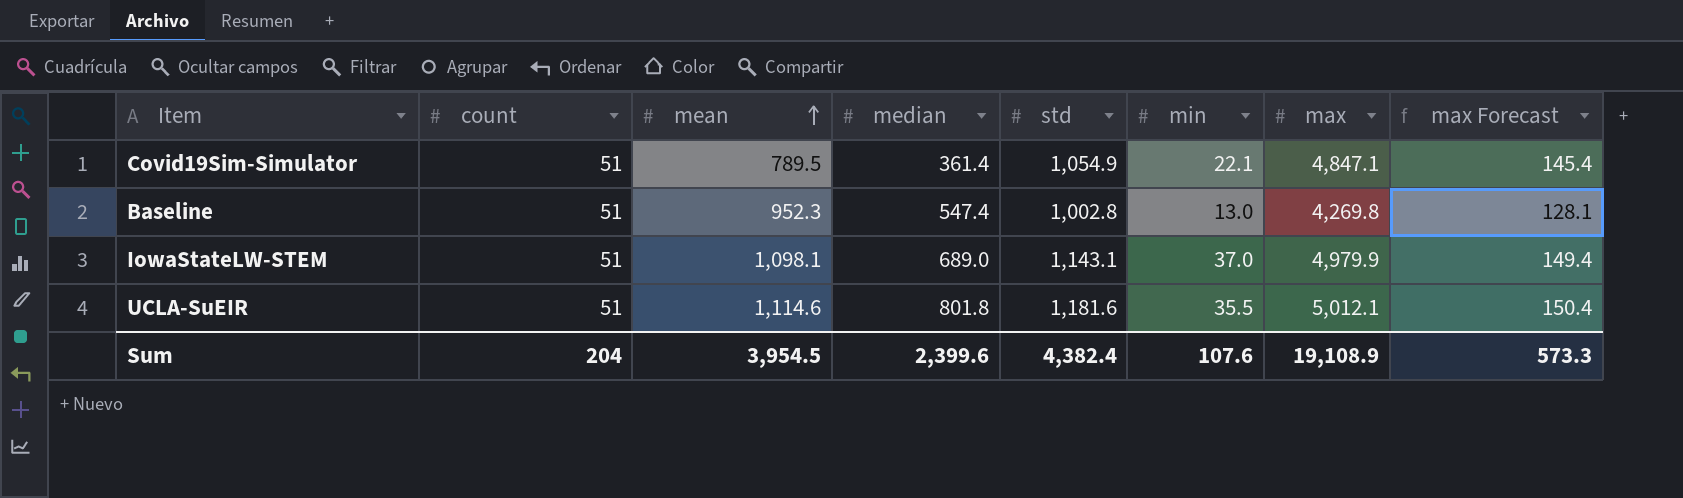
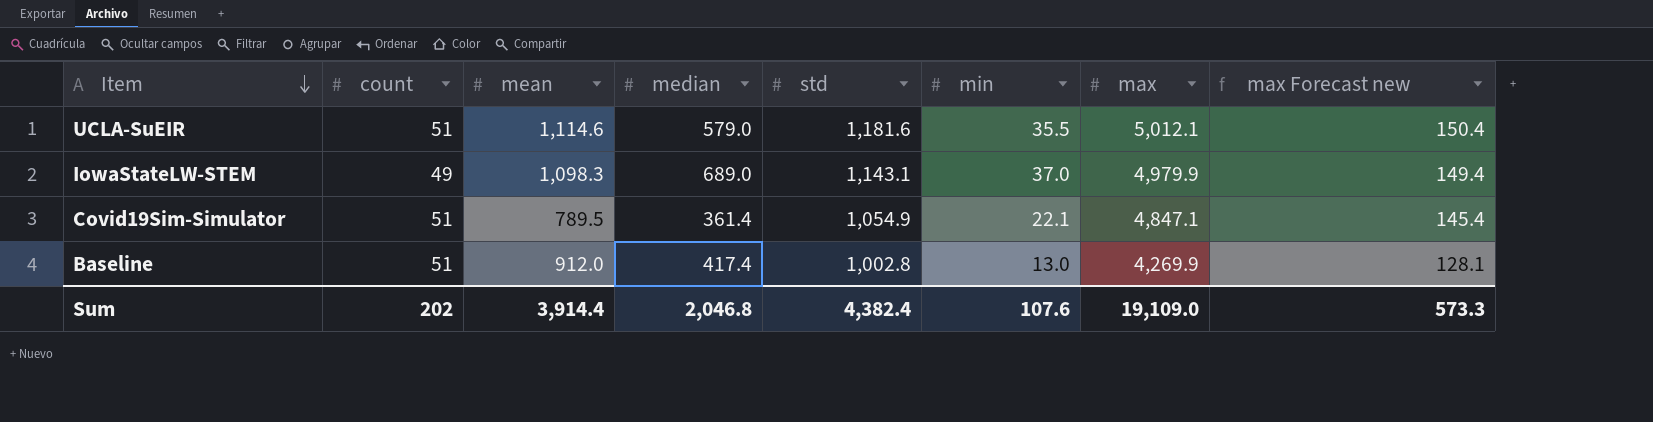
row order: mean ascending -> Item descending
column name: max Forecast -> max Forecast new
UCLA-SuEIR | median: 801.8 -> 579.0
IowaStateLW-STEM | count: 51 -> 49
IowaStateLW-STEM | mean: 1,098.1 -> 1,098.3
Baseline | mean: 952.3 -> 912.0
Baseline | median: 547.4 -> 417.4
Baseline | max: 4,269.8 -> 4,269.9
Sum | count: 204 -> 202
Sum | mean: 3,954.5 -> 3,914.4
Sum | median: 2,399.6 -> 2,046.8
Sum | max: 19,108.9 -> 19,109.0

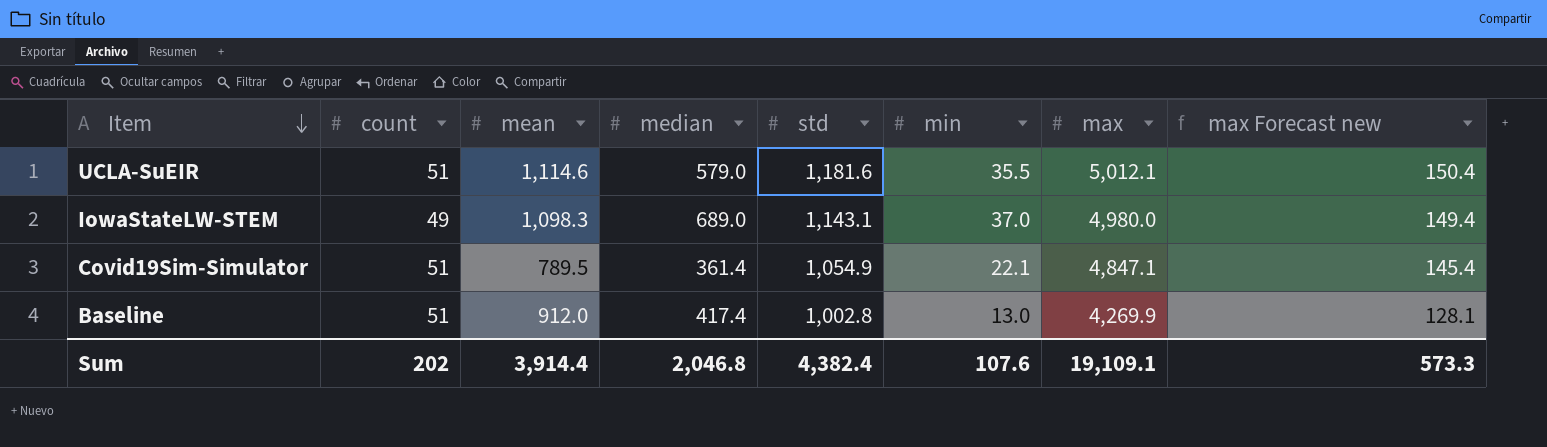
IowaStateLW-STEM | max: 4,979.9 -> 4,980.0
Sum | max: 19,109.0 -> 19,109.1

